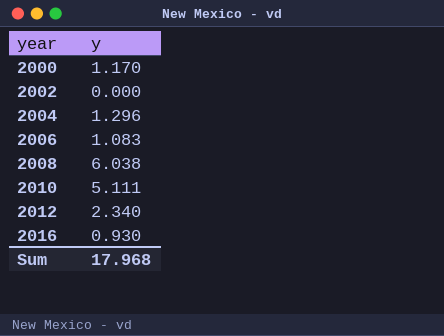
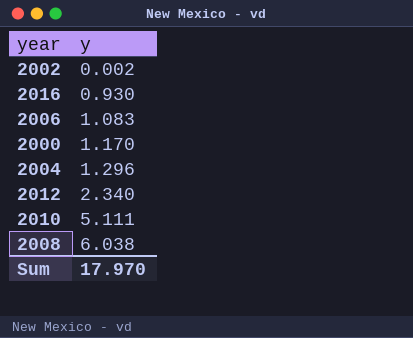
row order: year ascending -> y ascending
2002 | y: 0.000 -> 0.002
Sum | y: 17.968 -> 17.970

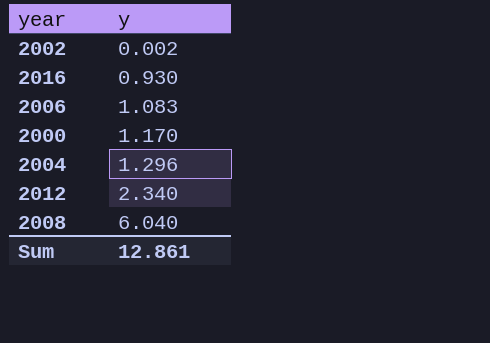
row 2010: 5.111 -> none
2008 | y: 6.038 -> 6.040
Sum | y: 17.970 -> 12.861

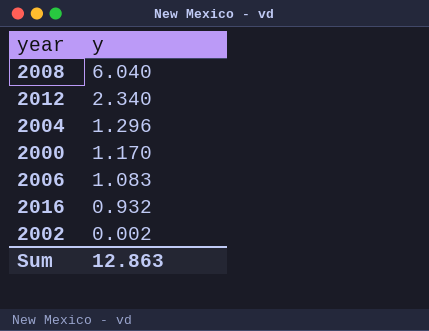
row order: y ascending -> y descending
2016 | y: 0.930 -> 0.932
Sum | y: 12.861 -> 12.863

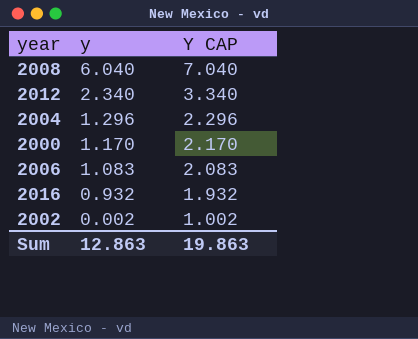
column Y CAP | formula: none -> [y] + 1

